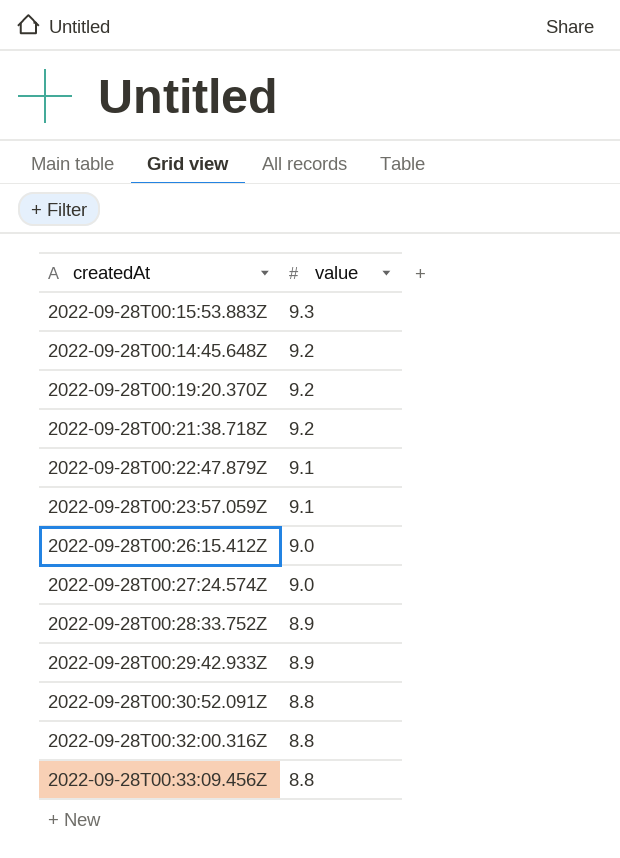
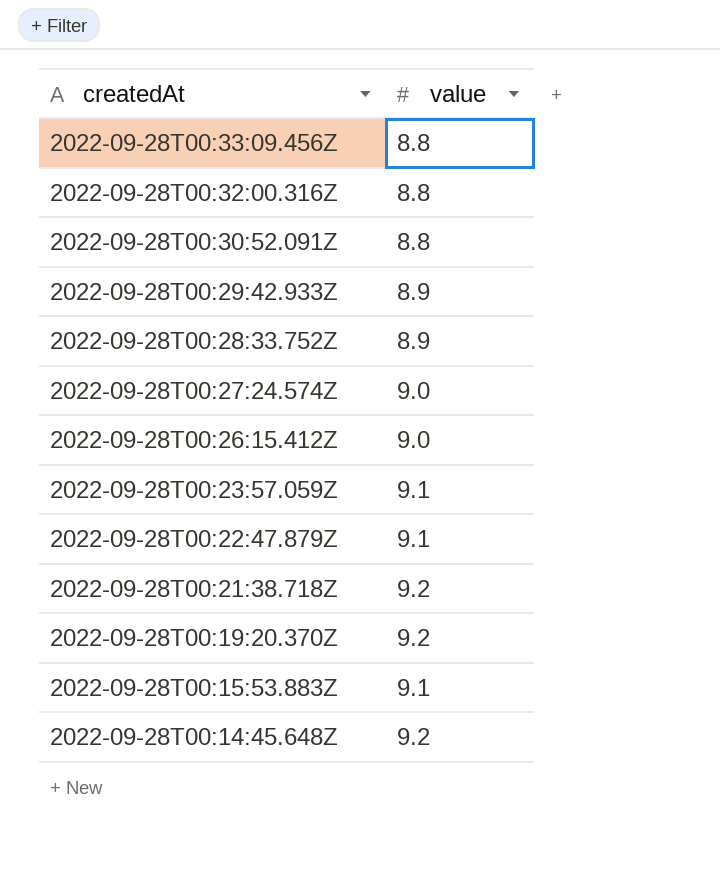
row order: value descending -> createdAt descending
2022-09-28T00:15:53.883Z | value: 9.3 -> 9.1

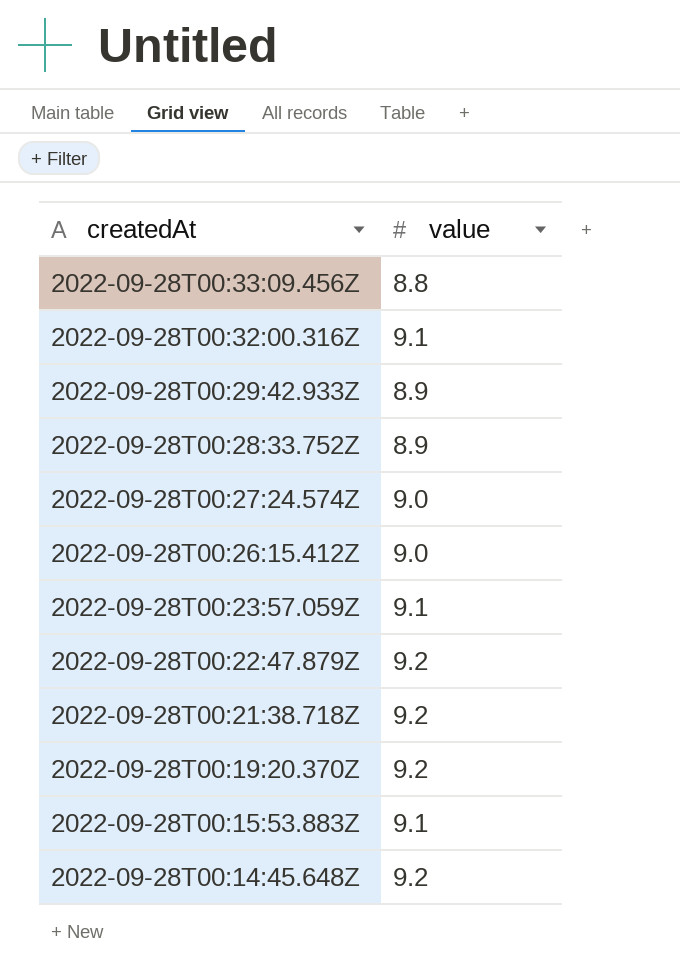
row 2022-09-28T00:30:52.091Z: 8.8 -> none
2022-09-28T00:32:00.316Z | value: 8.8 -> 9.1
2022-09-28T00:22:47.879Z | value: 9.1 -> 9.2

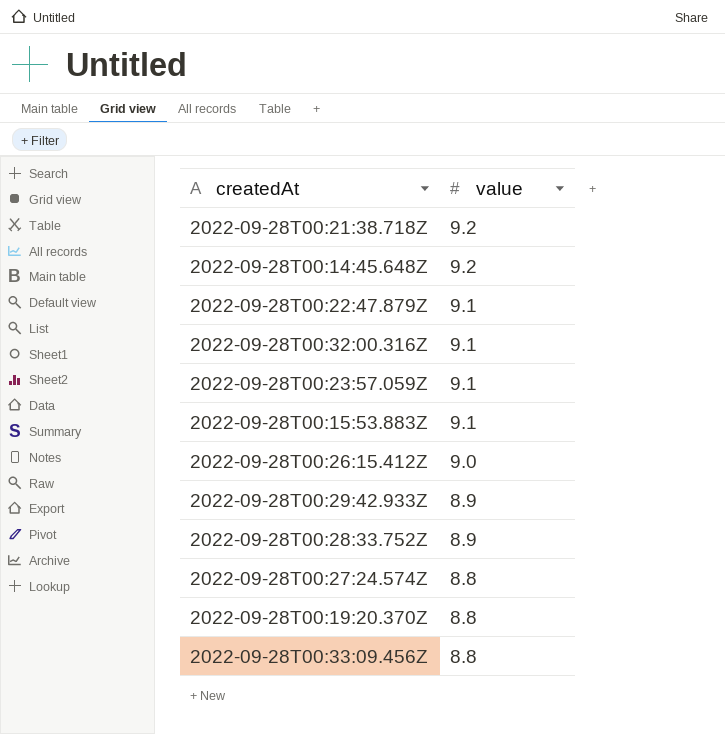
row order: createdAt descending -> value descending
2022-09-28T00:22:47.879Z | value: 9.2 -> 9.1
2022-09-28T00:27:24.574Z | value: 9.0 -> 8.8
2022-09-28T00:19:20.370Z | value: 9.2 -> 8.8

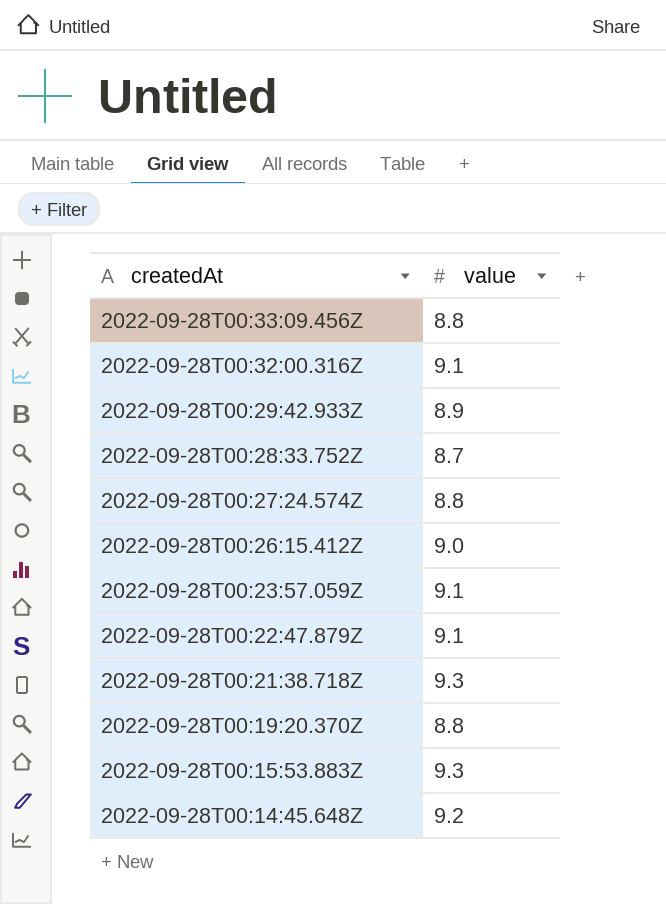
row order: value descending -> createdAt descending
2022-09-28T00:28:33.752Z | value: 8.9 -> 8.7
2022-09-28T00:21:38.718Z | value: 9.2 -> 9.3
2022-09-28T00:15:53.883Z | value: 9.1 -> 9.3

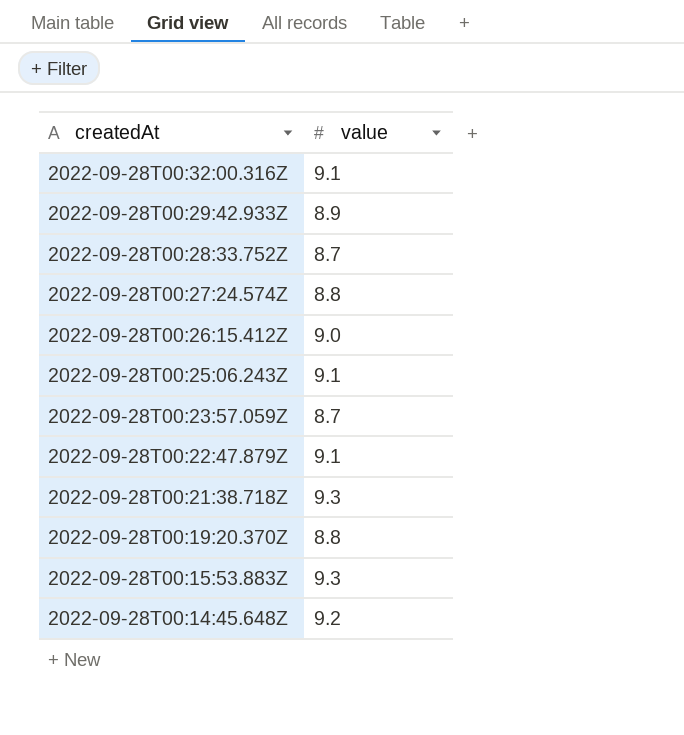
row 2022-09-28T00:33:09.456Z: 8.8 -> none
row 2022-09-28T00:25:06.243Z: none -> 9.1
2022-09-28T00:23:57.059Z | value: 9.1 -> 8.7

